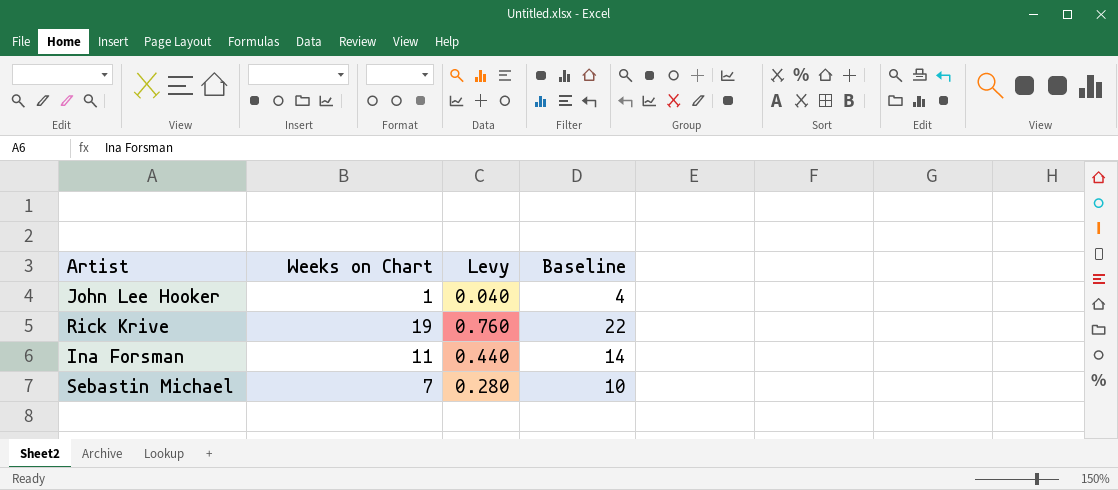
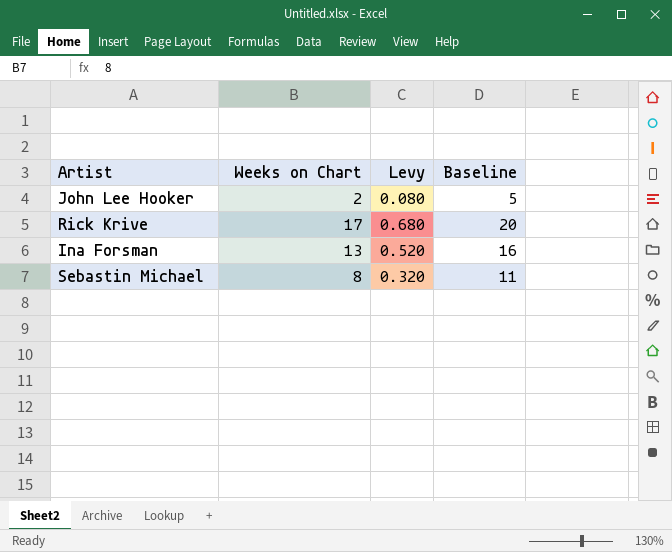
John Lee Hooker | Weeks on Chart: 1 -> 2
John Lee Hooker | Levy: 0.040 -> 0.080
John Lee Hooker | Baseline: 4 -> 5
Rick Krive | Weeks on Chart: 19 -> 17
Rick Krive | Levy: 0.760 -> 0.680
Rick Krive | Baseline: 22 -> 20
Ina Forsman | Weeks on Chart: 11 -> 13
Ina Forsman | Levy: 0.440 -> 0.520
Ina Forsman | Baseline: 14 -> 16
Sebastin Michael | Weeks on Chart: 7 -> 8
Sebastin Michael | Levy: 0.280 -> 0.320
Sebastin Michael | Baseline: 10 -> 11

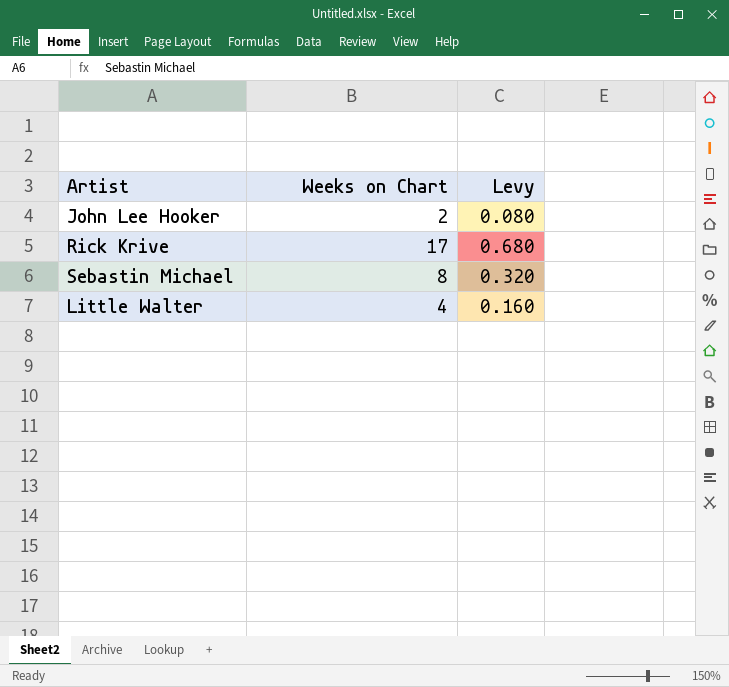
column Baseline | formula: [Weeks on Chart] + 3 -> none
row Ina Forsman: 13 | 0.520 | 16 -> none
row Little Walter: none -> 4 | 0.160

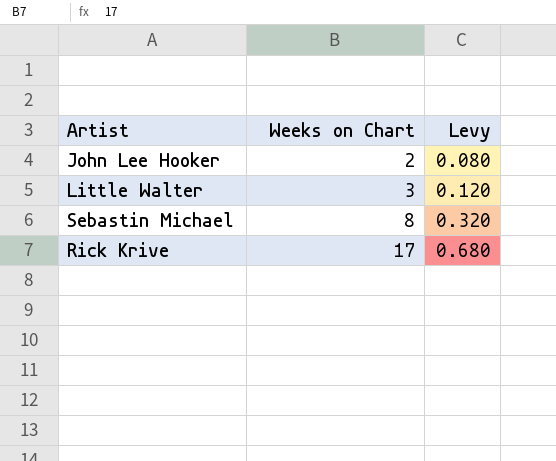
row order: none -> Weeks on Chart ascending
Little Walter | Weeks on Chart: 4 -> 3
Little Walter | Levy: 0.160 -> 0.120

